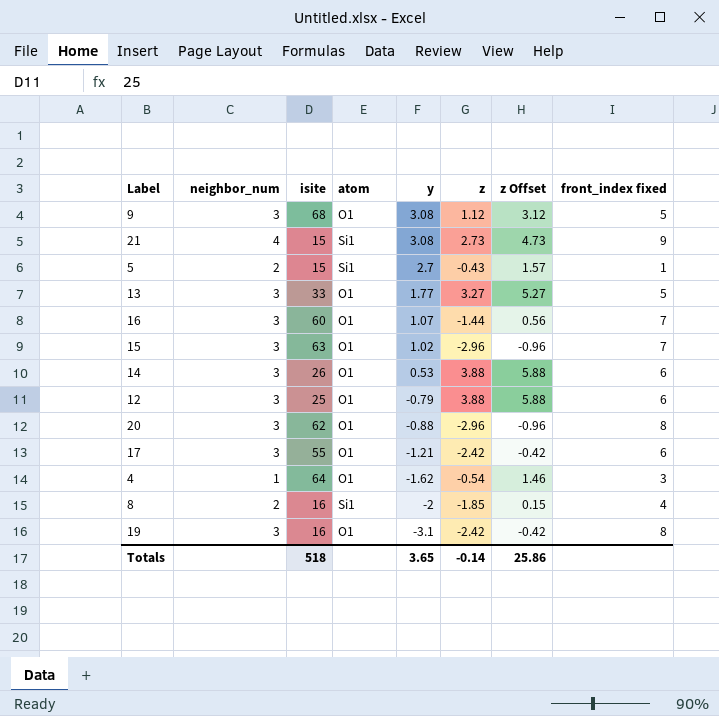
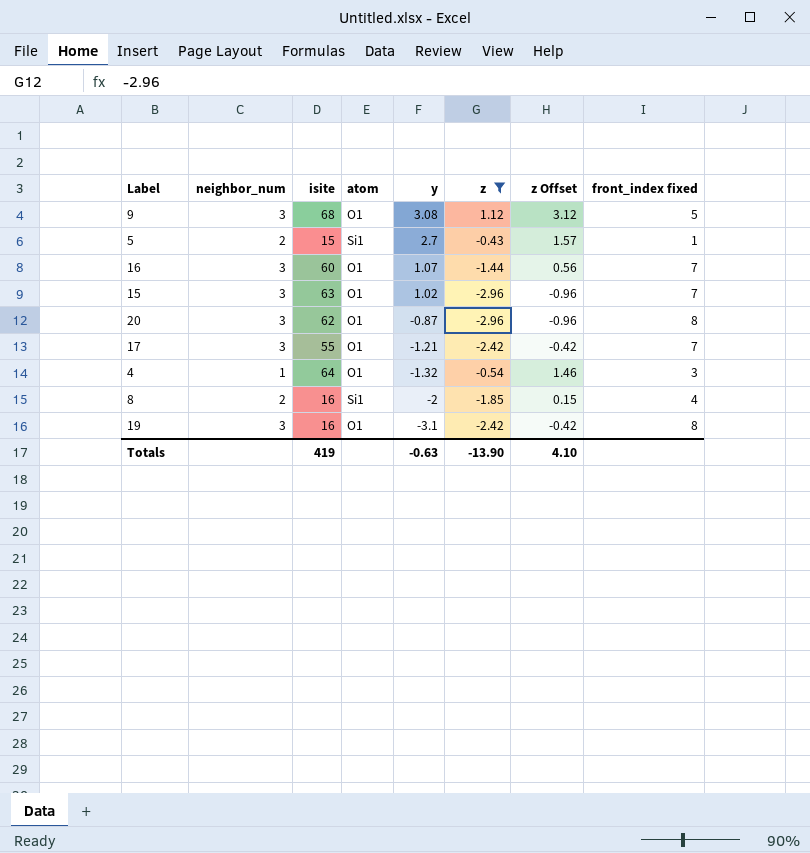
filter: none -> z <= 1.12
20 | y: -0.88 -> -0.87
17 | front_index fixed: 6 -> 7
4 | y: -1.62 -> -1.32
Totals | isite: 518 -> 419
Totals | y: 3.65 -> -0.63
Totals | z: -0.14 -> -13.90
Totals | z Offset: 25.86 -> 4.10

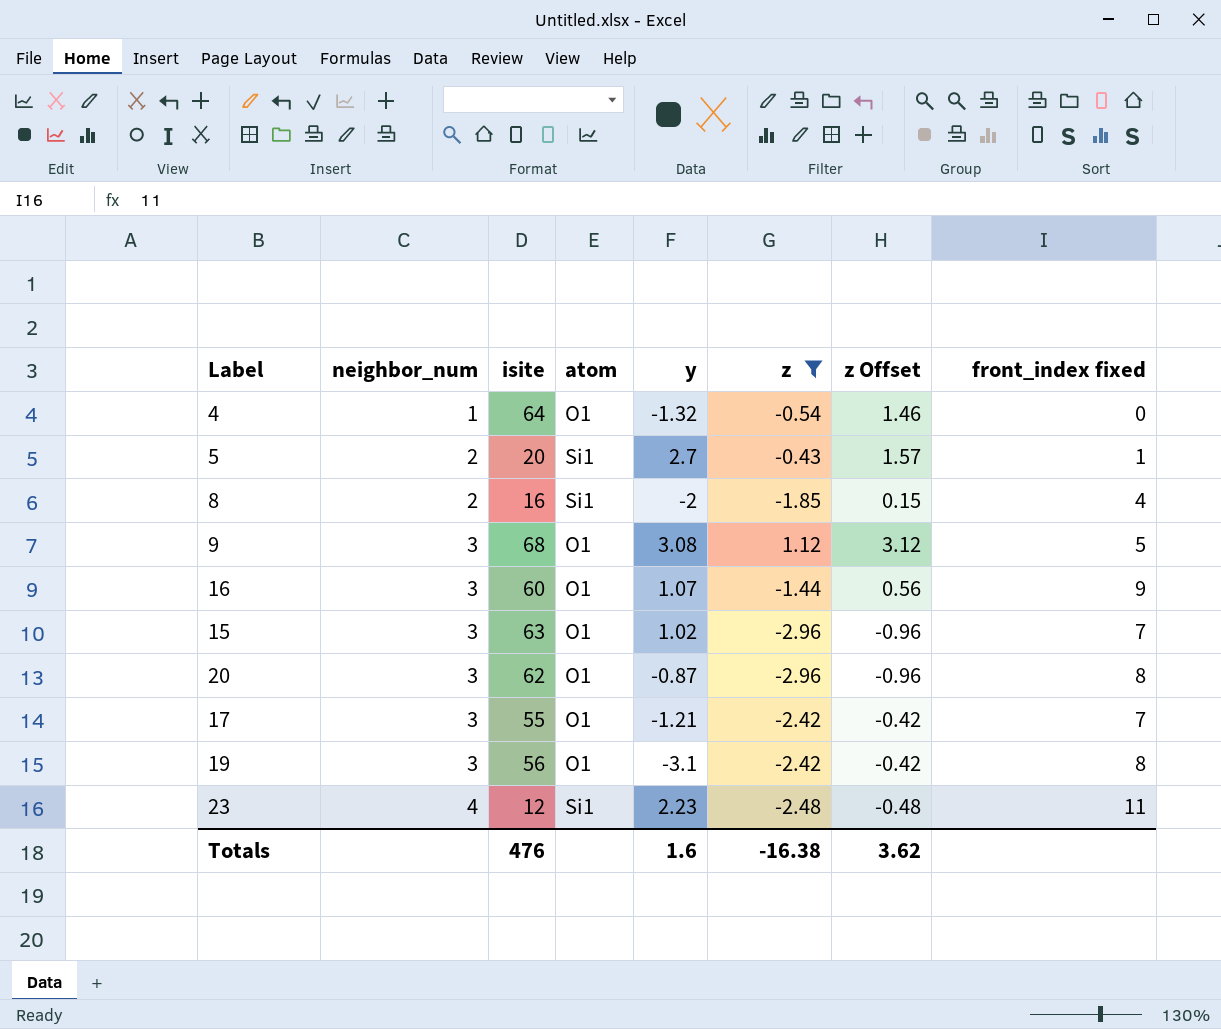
row order: y descending -> neighbor_num ascending
4 | front_index fixed: 3 -> 0
5 | isite: 15 -> 20
16 | front_index fixed: 7 -> 9
19 | isite: 16 -> 56
row 23: none -> 4 | 12 | Si1 | 2.23 | -2.48 | -0.48 | 11
Totals | isite: 419 -> 476
Totals | y: -0.63 -> 1.6
Totals | z: -13.90 -> -16.38
Totals | z Offset: 4.10 -> 3.62

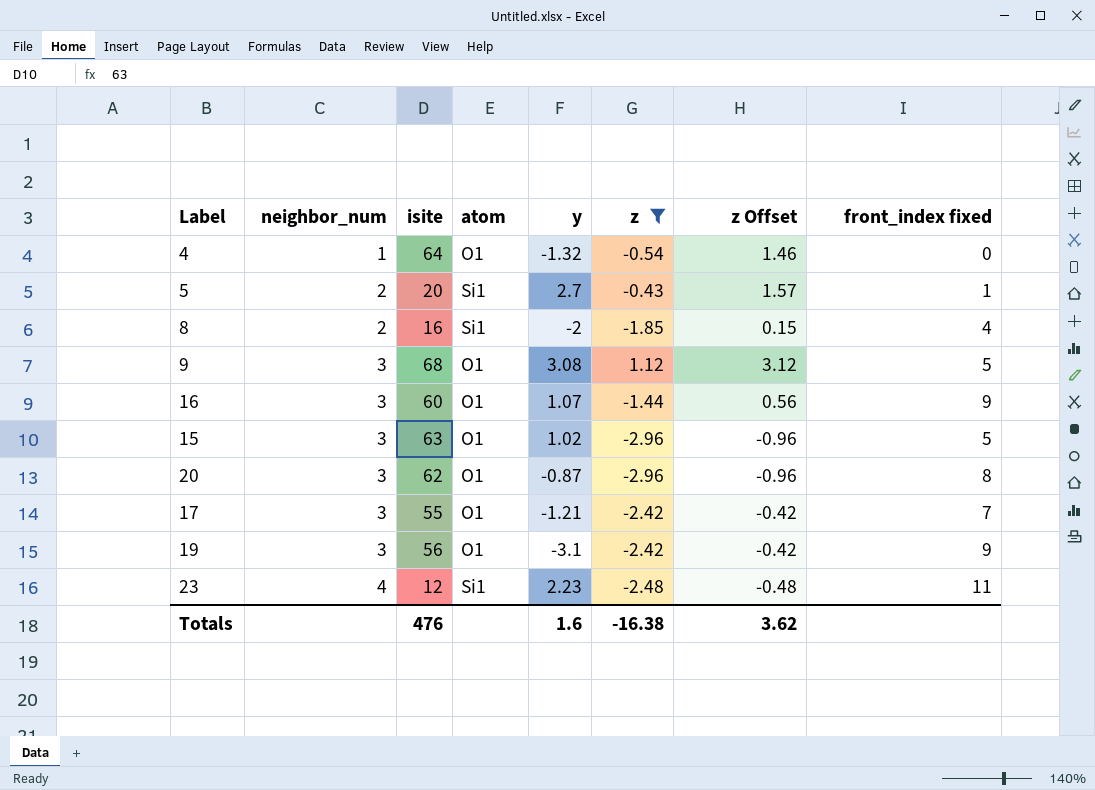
15 | front_index fixed: 7 -> 5
19 | front_index fixed: 8 -> 9

